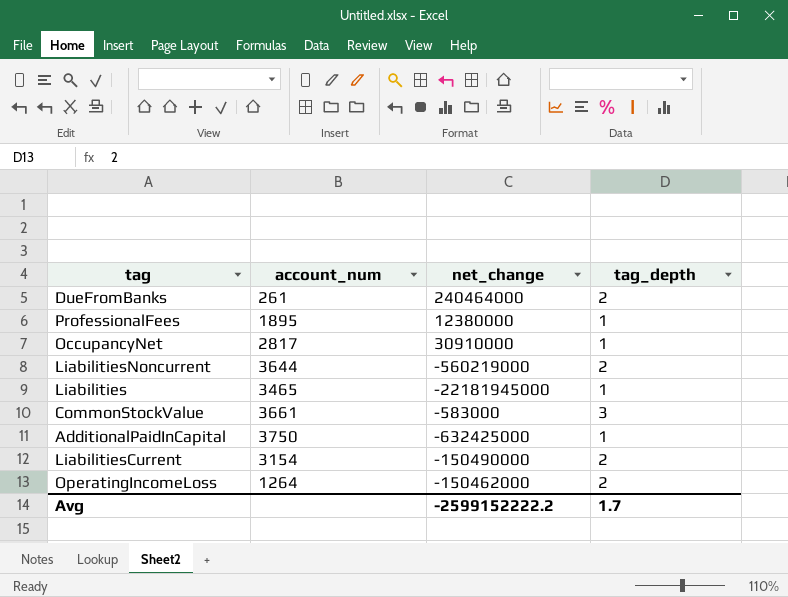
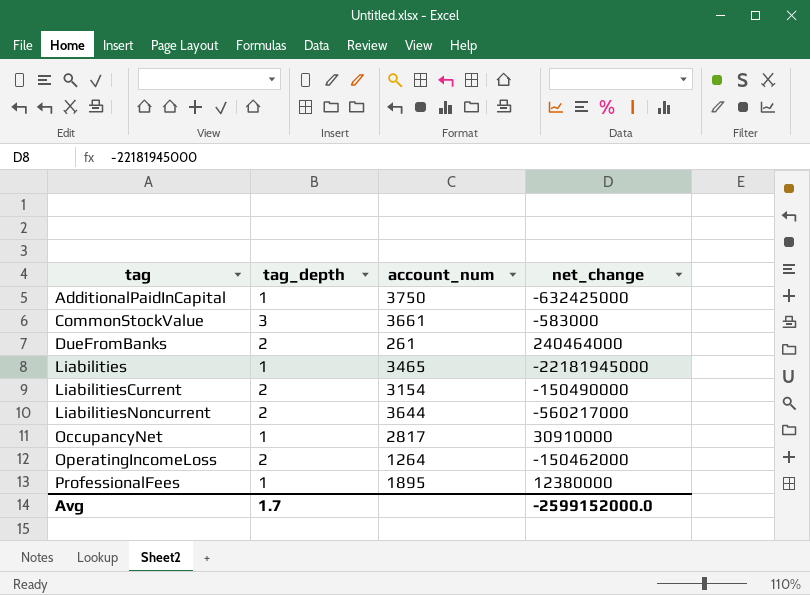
row order: none -> tag ascending
column tag_depth | position: 4 -> 2
LiabilitiesNoncurrent | net_change: -560219000 -> -560217000
Avg | net_change: -2599152222.2 -> -2599152000.0

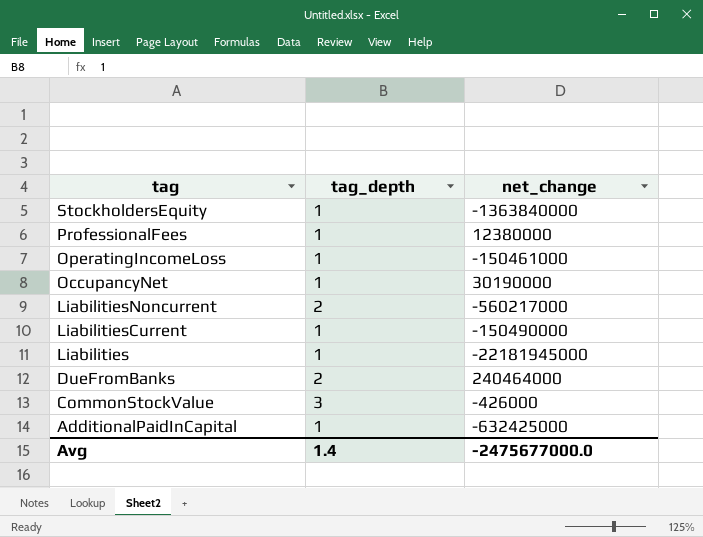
row order: tag ascending -> tag descending
column account_num | position: 3 -> none
row StockholdersEquity: none -> 1 | -1363840000
OperatingIncomeLoss | tag_depth: 2 -> 1
OperatingIncomeLoss | net_change: -150462000 -> -150461000
OccupancyNet | net_change: 30910000 -> 30190000
LiabilitiesCurrent | tag_depth: 2 -> 1
CommonStockValue | net_change: -583000 -> -426000
Avg | tag_depth: 1.7 -> 1.4
Avg | net_change: -2599152000.0 -> -2475677000.0

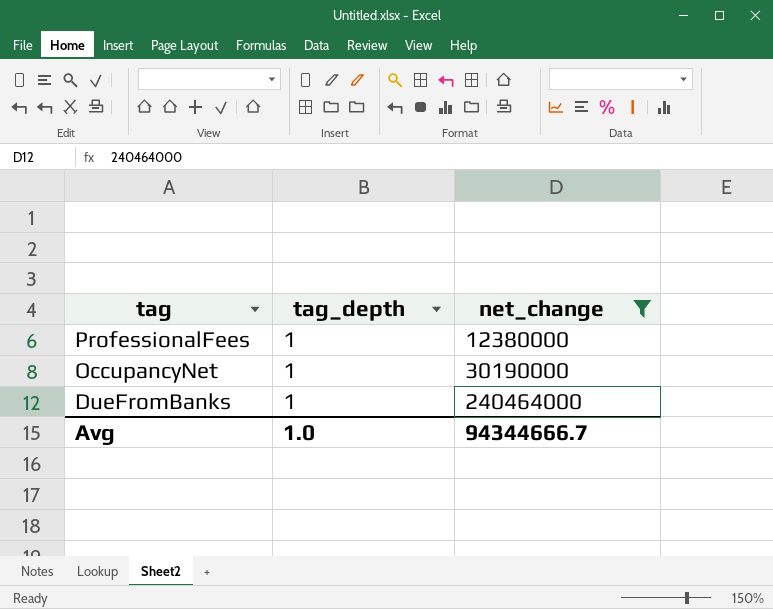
filter: none -> net_change >= 12380000
DueFromBanks | tag_depth: 2 -> 1
Avg | tag_depth: 1.4 -> 1.0
Avg | net_change: -2475677000.0 -> 94344666.7

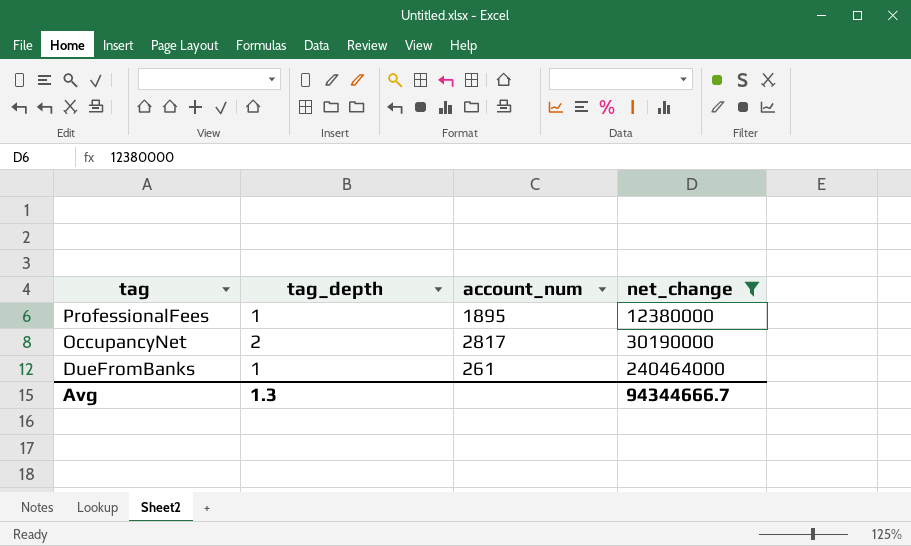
column account_num | position: none -> 3
OccupancyNet | tag_depth: 1 -> 2
Avg | tag_depth: 1.0 -> 1.3

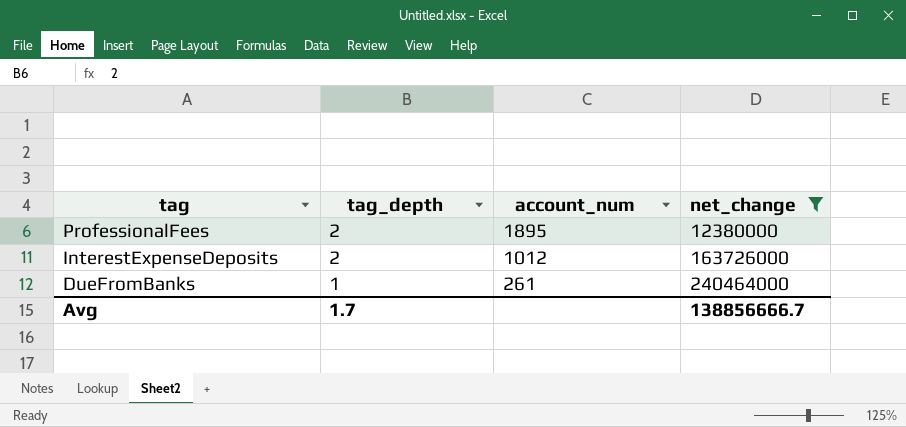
row OccupancyNet: 2 | 2817 | 30190000 -> none
ProfessionalFees | tag_depth: 1 -> 2
row InterestExpenseDeposits: none -> 2 | 1012 | 163726000
Avg | tag_depth: 1.3 -> 1.7
Avg | net_change: 94344666.7 -> 138856666.7

